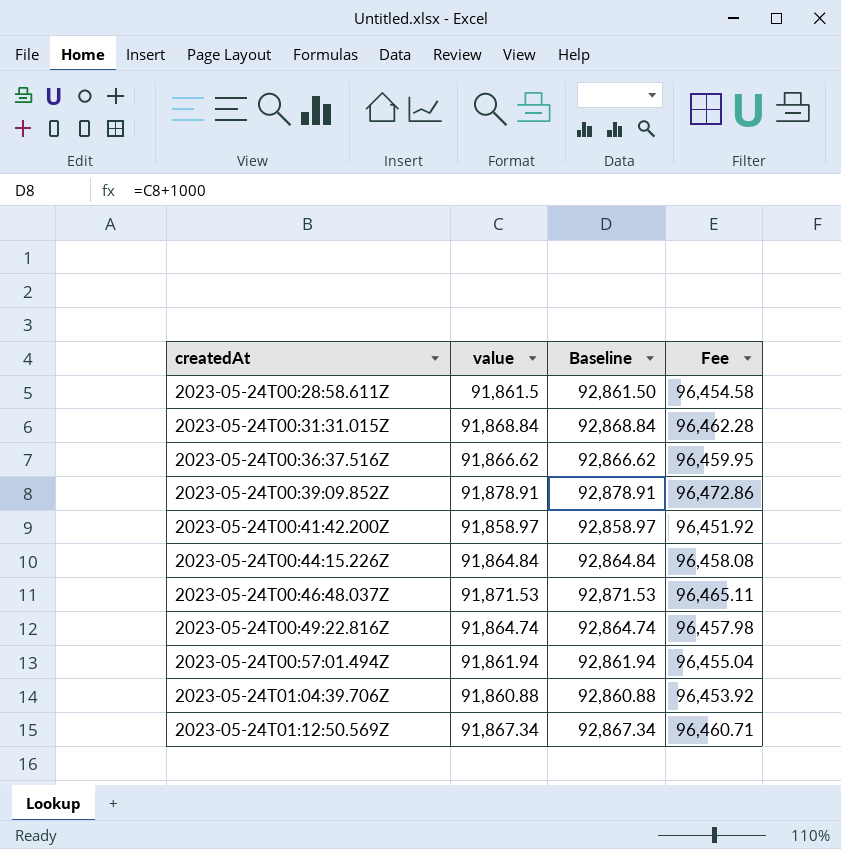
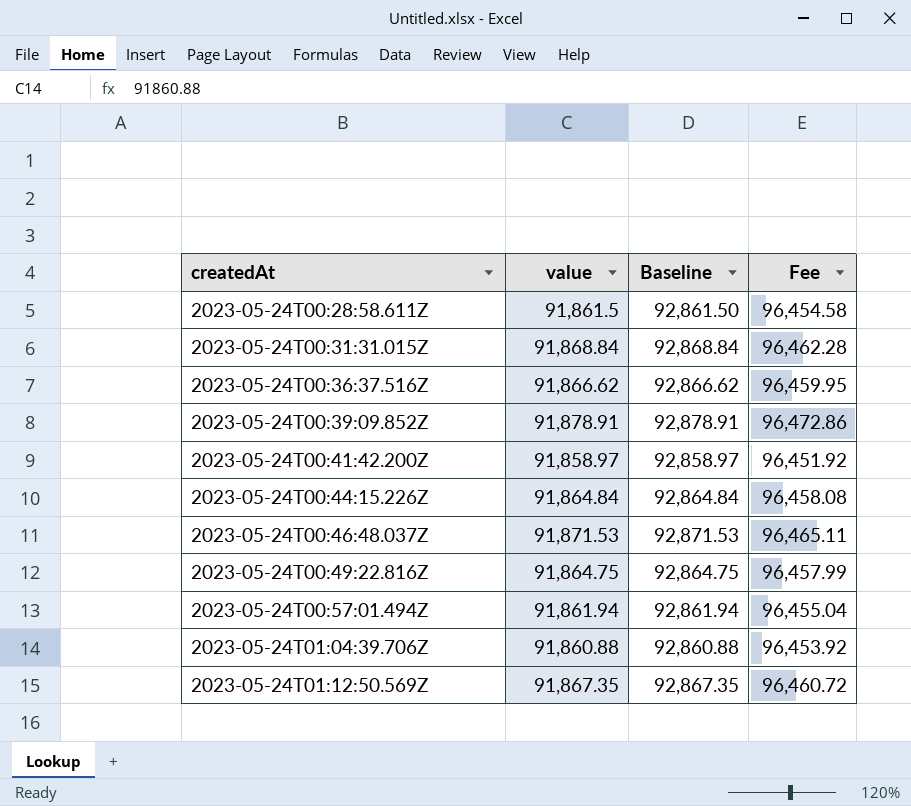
2023-05-24T00:49:22.816Z | value: 91,864.74 -> 91,864.75
2023-05-24T00:49:22.816Z | Baseline: 92,864.74 -> 92,864.75
2023-05-24T00:49:22.816Z | Fee: 96,457.98 -> 96,457.99
2023-05-24T01:12:50.569Z | value: 91,867.34 -> 91,867.35
2023-05-24T01:12:50.569Z | Baseline: 92,867.34 -> 92,867.35
2023-05-24T01:12:50.569Z | Fee: 96,460.71 -> 96,460.72

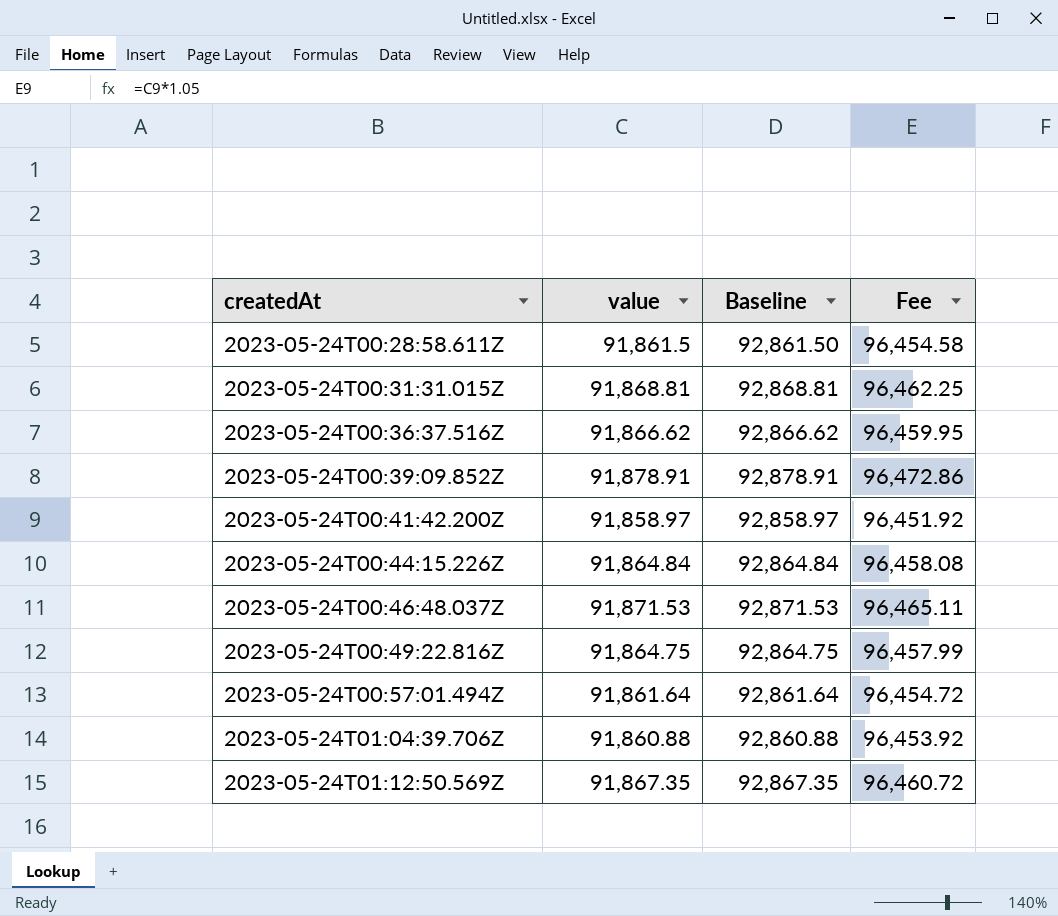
2023-05-24T00:31:31.015Z | value: 91,868.84 -> 91,868.81
2023-05-24T00:31:31.015Z | Baseline: 92,868.84 -> 92,868.81
2023-05-24T00:31:31.015Z | Fee: 96,462.28 -> 96,462.25
2023-05-24T00:57:01.494Z | value: 91,861.94 -> 91,861.64
2023-05-24T00:57:01.494Z | Baseline: 92,861.94 -> 92,861.64
2023-05-24T00:57:01.494Z | Fee: 96,455.04 -> 96,454.72

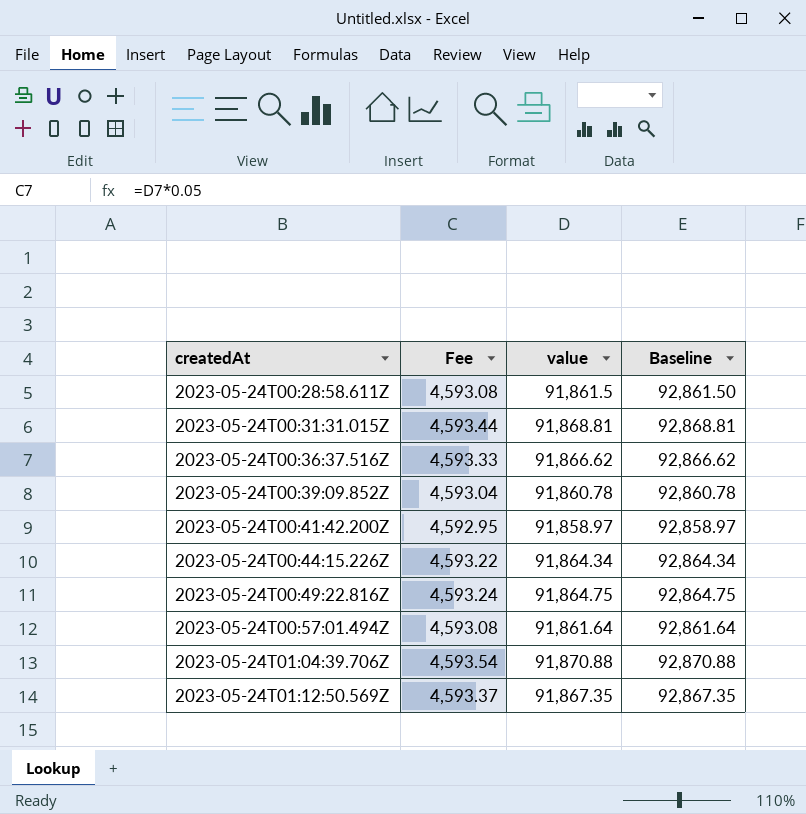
column Fee | formula: [value] * 1.05 -> [value] * 0.05
column Fee | position: 4 -> 2
row 2023-05-24T00:46:48.037Z: 91,871.53 | 92,871.53 | 96,465.11 -> none
2023-05-24T00:39:09.852Z | value: 91,878.91 -> 91,860.78
2023-05-24T00:39:09.852Z | Baseline: 92,878.91 -> 92,860.78
2023-05-24T00:44:15.226Z | value: 91,864.84 -> 91,864.34
2023-05-24T00:44:15.226Z | Baseline: 92,864.84 -> 92,864.34
2023-05-24T01:04:39.706Z | value: 91,860.88 -> 91,870.88
2023-05-24T01:04:39.706Z | Baseline: 92,860.88 -> 92,870.88

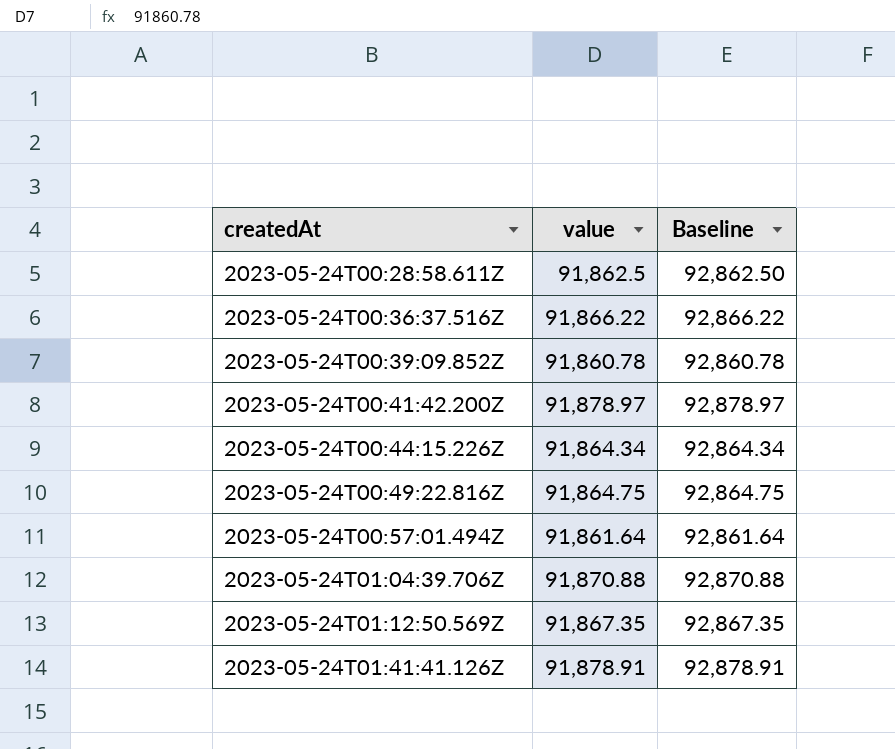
column Fee | formula: [value] * 0.05 -> none
row 2023-05-24T00:31:31.015Z: 4,593.44 | 91,868.81 | 92,868.81 -> none
2023-05-24T00:28:58.611Z | value: 91,861.5 -> 91,862.5
2023-05-24T00:28:58.611Z | Baseline: 92,861.50 -> 92,862.50
2023-05-24T00:36:37.516Z | value: 91,866.62 -> 91,866.22
2023-05-24T00:36:37.516Z | Baseline: 92,866.62 -> 92,866.22
2023-05-24T00:41:42.200Z | value: 91,858.97 -> 91,878.97
2023-05-24T00:41:42.200Z | Baseline: 92,858.97 -> 92,878.97
row 2023-05-24T01:41:41.126Z: none -> 91,878.91 | 92,878.91

